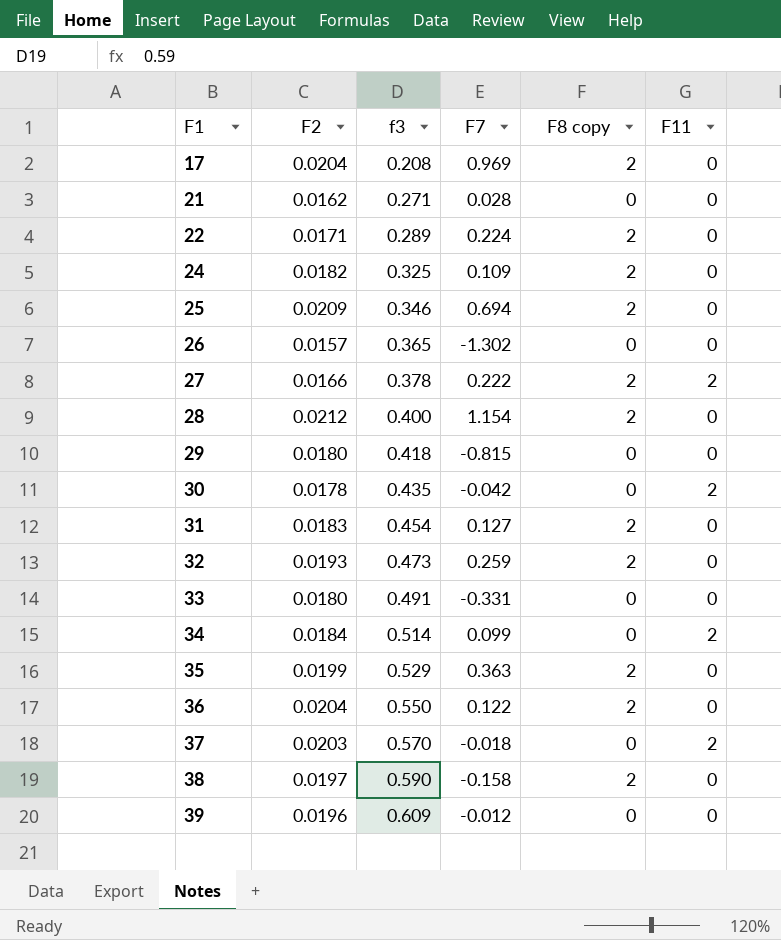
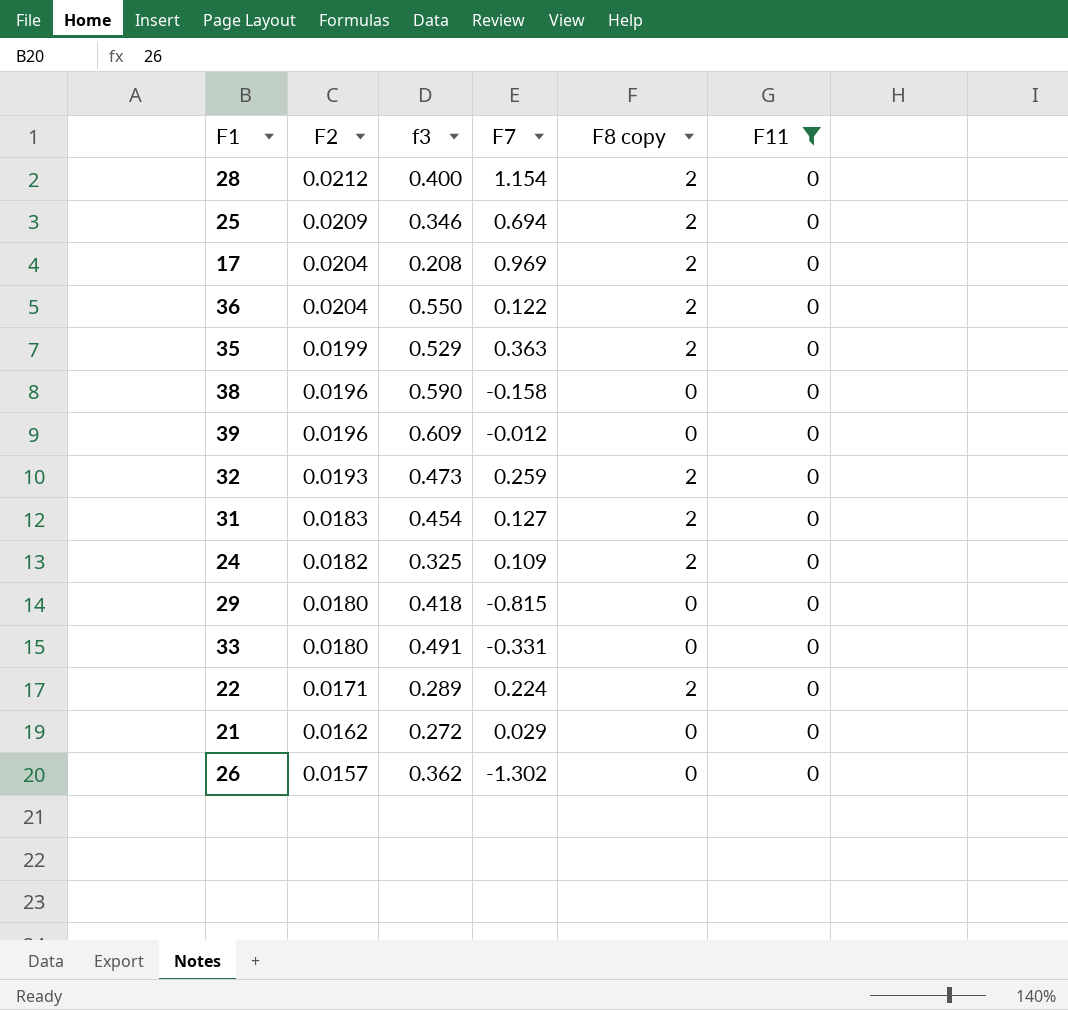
filter: none -> F11 = 0
row order: F1 ascending -> F2 descending
38 | F2: 0.0197 -> 0.0196
38 | F8 copy: 2 -> 0
21 | f3: 0.271 -> 0.272
21 | F7: 0.028 -> 0.029
26 | f3: 0.365 -> 0.362

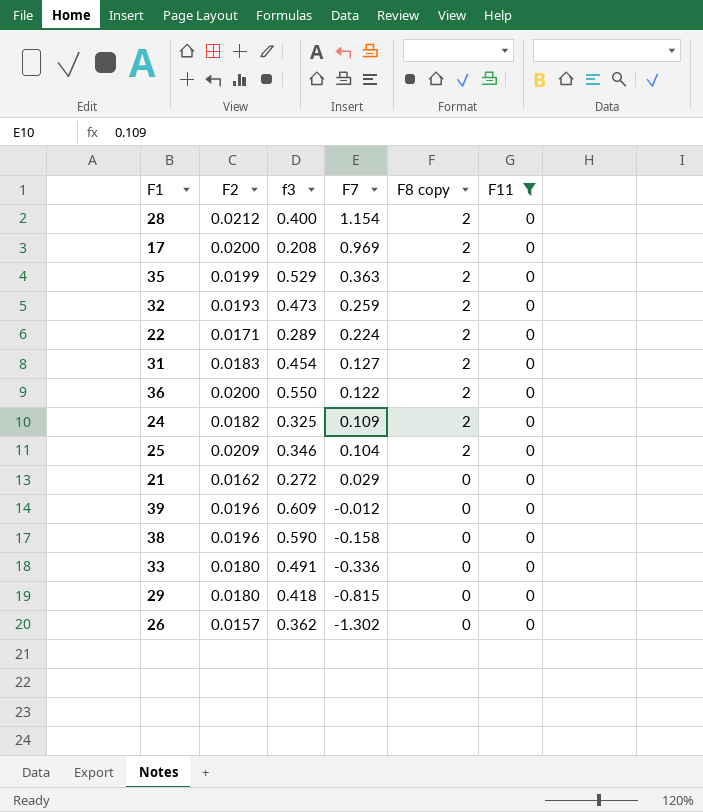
row order: F2 descending -> F7 descending
17 | F2: 0.0204 -> 0.0200
36 | F2: 0.0204 -> 0.0200
25 | F7: 0.694 -> 0.104
33 | F7: -0.331 -> -0.336

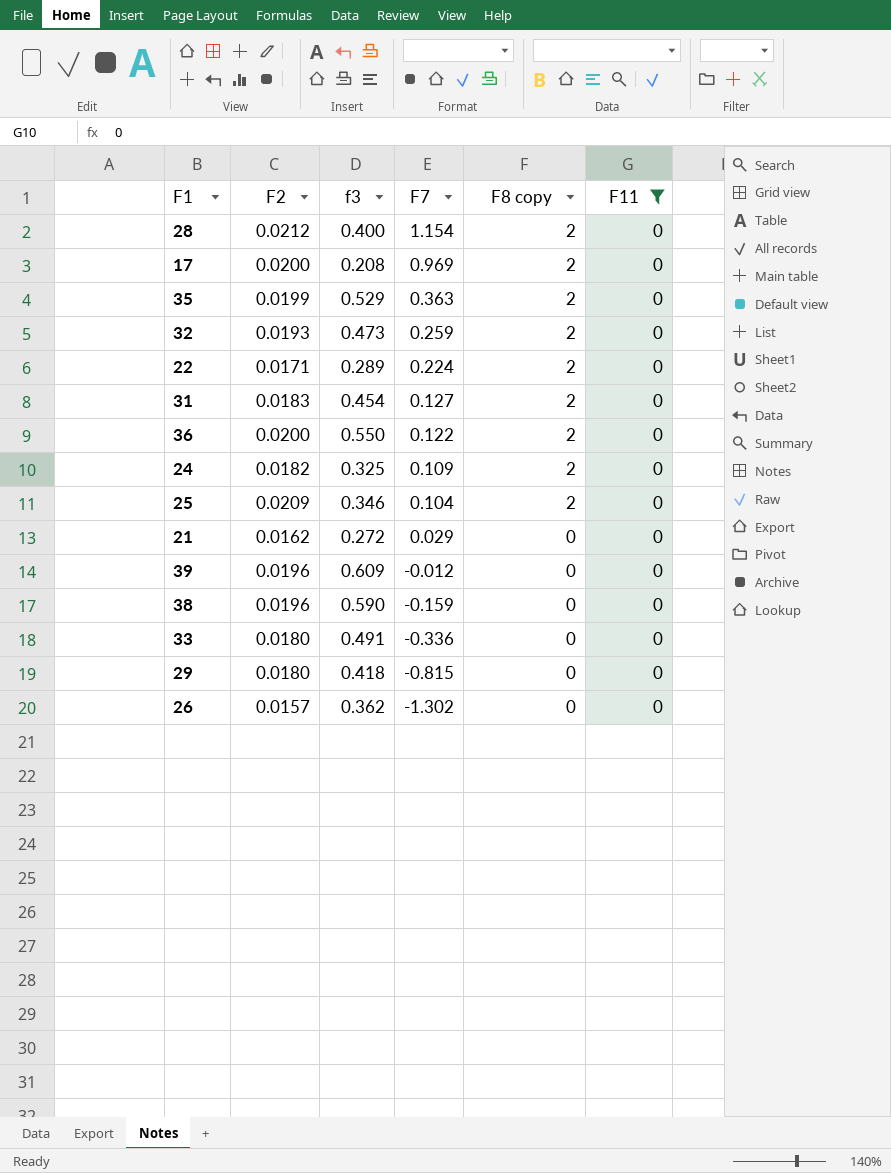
38 | F7: -0.158 -> -0.159

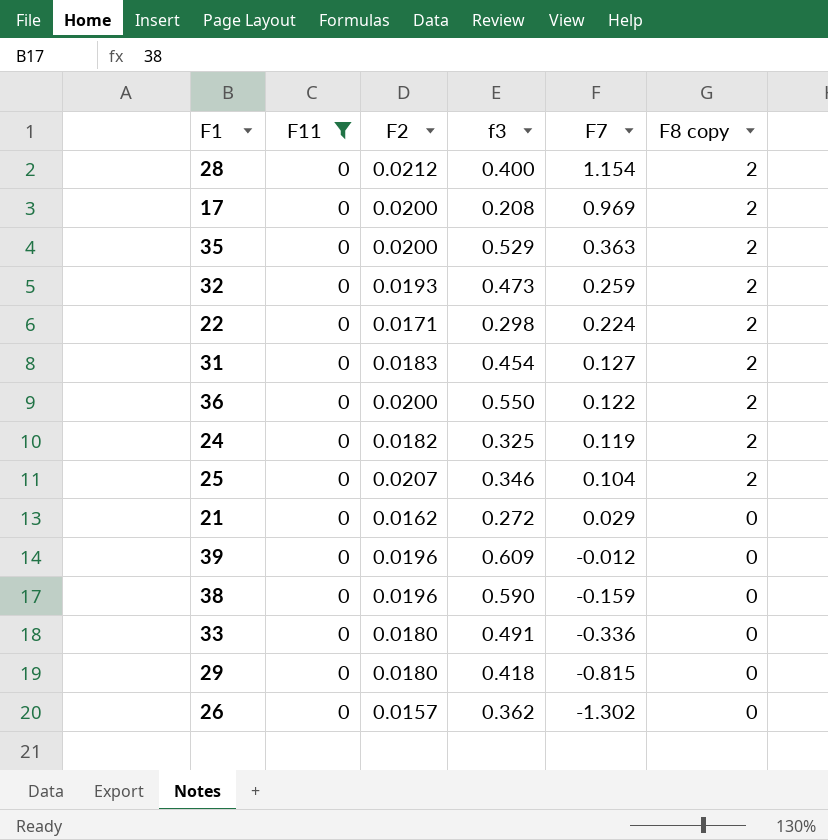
column F11 | position: 6 -> 2
35 | F2: 0.0199 -> 0.0200
22 | f3: 0.289 -> 0.298
24 | F7: 0.109 -> 0.119
25 | F2: 0.0209 -> 0.0207

